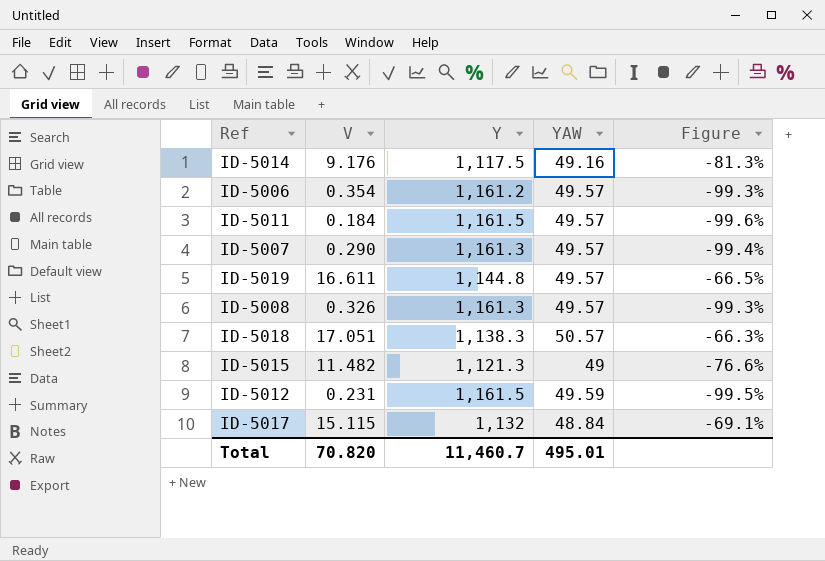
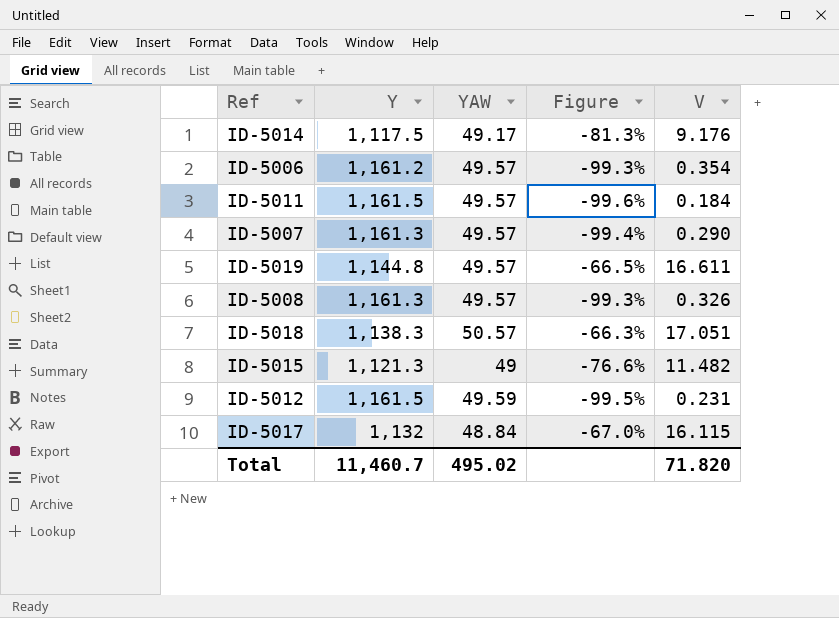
column V | position: 2 -> 5
ID-5014 | YAW: 49.16 -> 49.17
ID-5017 | Figure: -69.1% -> -67.0%
ID-5017 | V: 15.115 -> 16.115
Total | YAW: 495.01 -> 495.02
Total | V: 70.820 -> 71.820

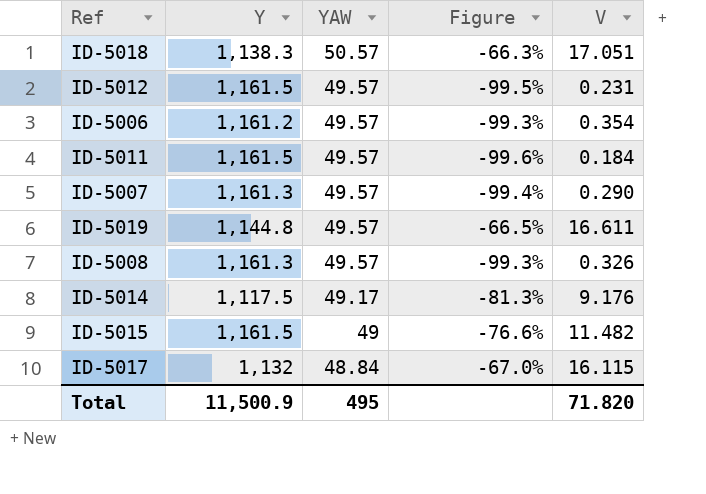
row order: none -> YAW descending
ID-5012 | YAW: 49.59 -> 49.57
ID-5015 | Y: 1,121.3 -> 1,161.5
Total | Y: 11,460.7 -> 11,500.9
Total | YAW: 495.02 -> 495

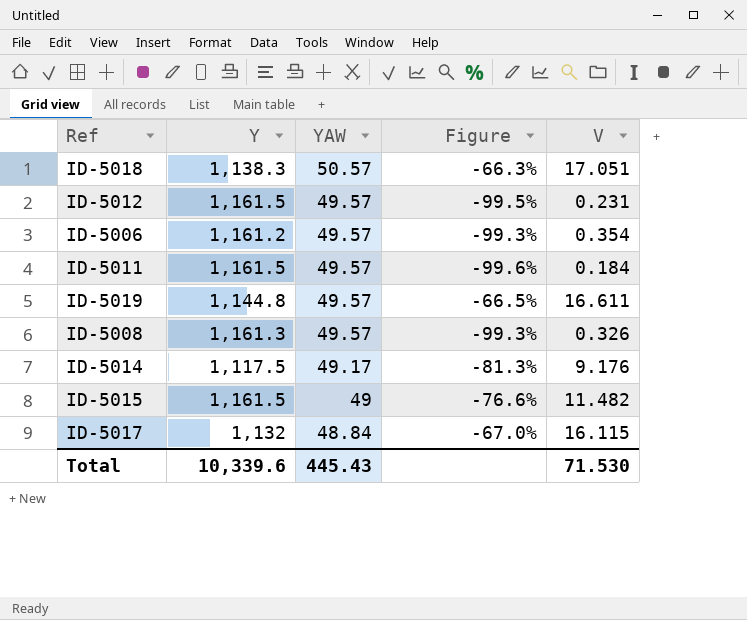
row ID-5007: 1,161.3 | 49.57 | -99.4% | 0.290 -> none
Total | Y: 11,500.9 -> 10,339.6
Total | YAW: 495 -> 445.43
Total | V: 71.820 -> 71.530

